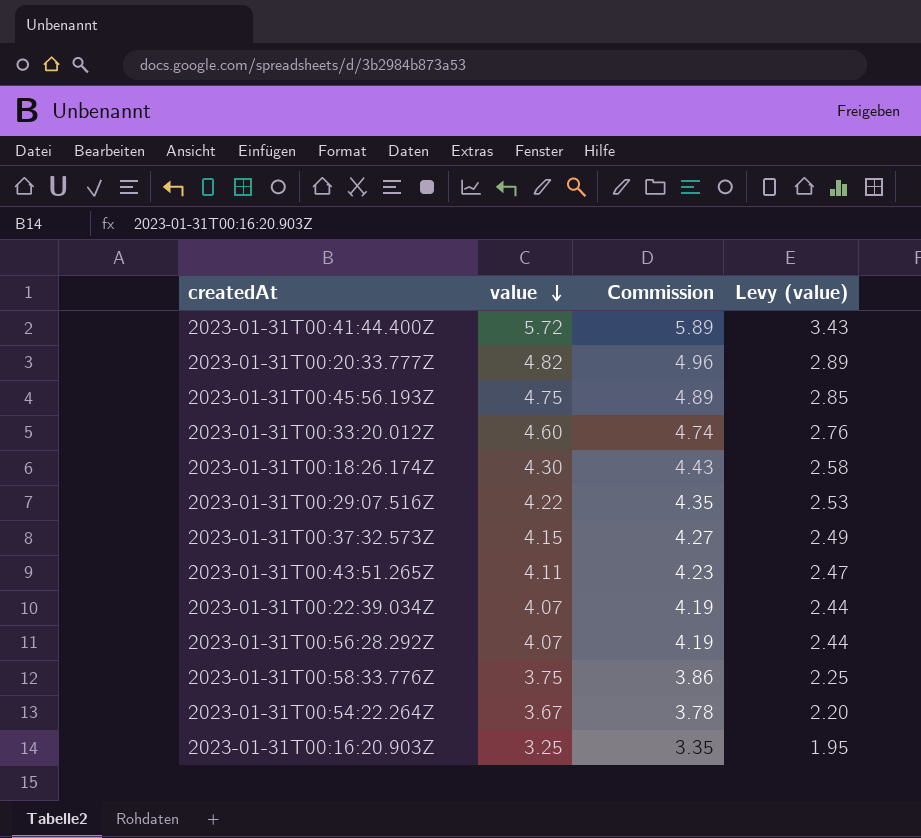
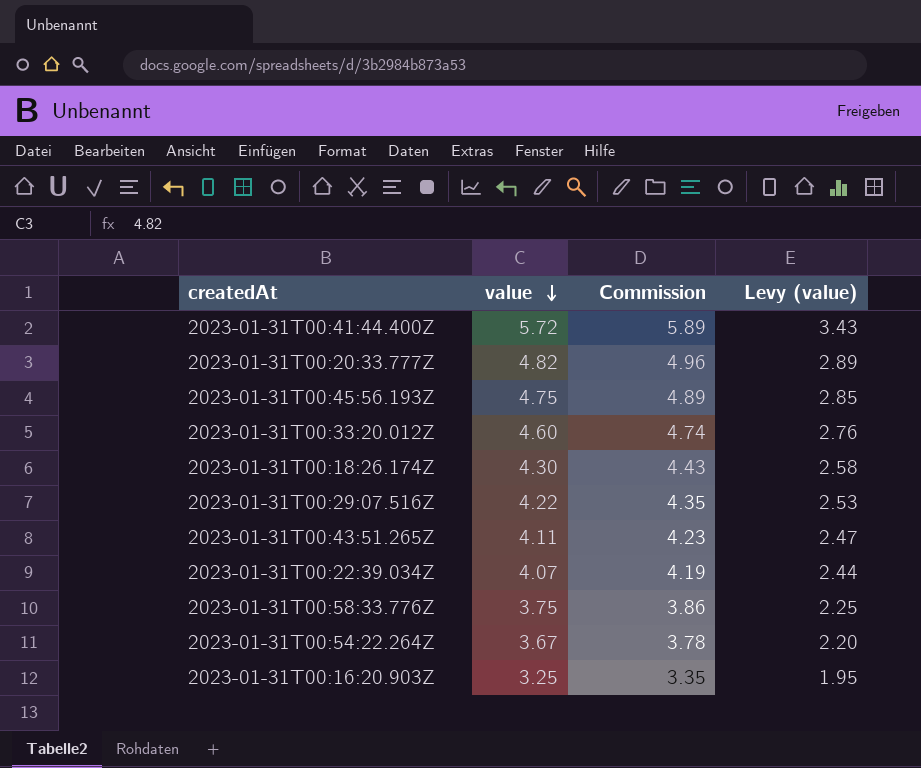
row 2023-01-31T00:37:32.573Z: 4.15 | 4.27 | 2.49 -> none
row 2023-01-31T00:56:28.292Z: 4.07 | 4.19 | 2.44 -> none

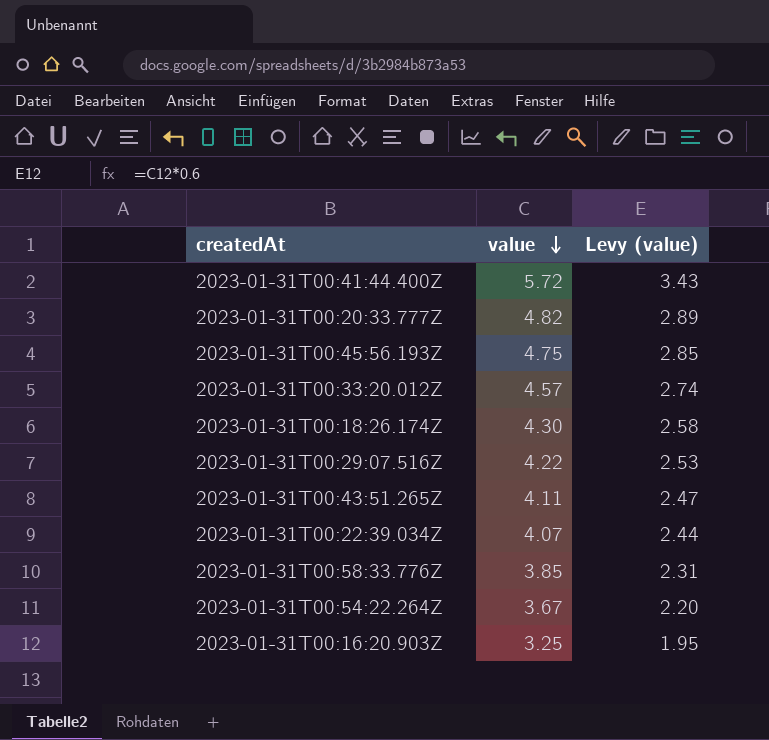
column Commission | formula: [value] * 1.03 -> none
2023-01-31T00:33:20.012Z | value: 4.60 -> 4.57
2023-01-31T00:33:20.012Z | Levy (value): 2.76 -> 2.74
2023-01-31T00:58:33.776Z | value: 3.75 -> 3.85
2023-01-31T00:58:33.776Z | Levy (value): 2.25 -> 2.31

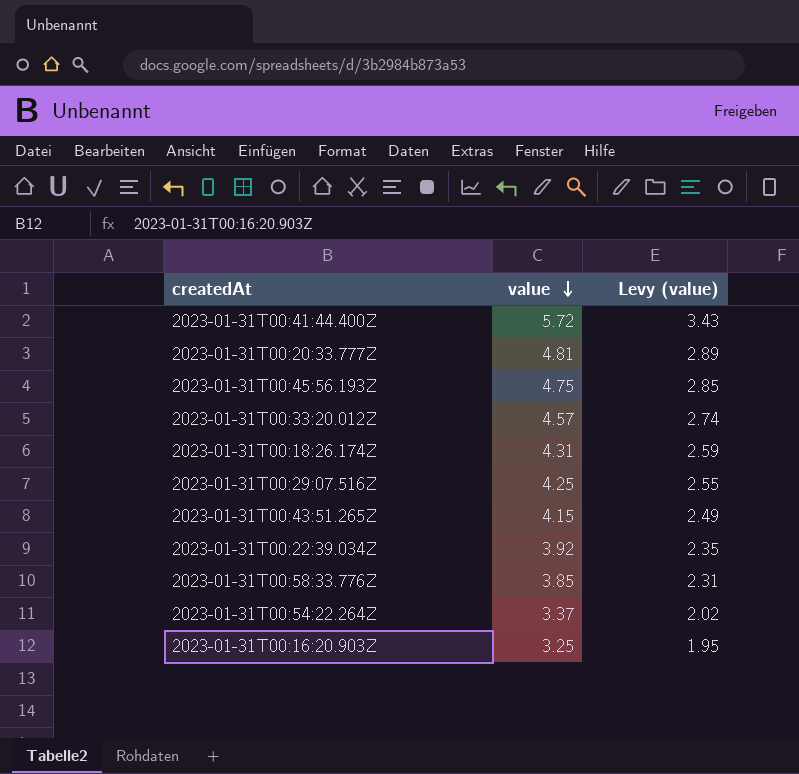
2023-01-31T00:20:33.777Z | value: 4.82 -> 4.81
2023-01-31T00:18:26.174Z | value: 4.30 -> 4.31
2023-01-31T00:18:26.174Z | Levy (value): 2.58 -> 2.59
2023-01-31T00:29:07.516Z | value: 4.22 -> 4.25
2023-01-31T00:29:07.516Z | Levy (value): 2.53 -> 2.55
2023-01-31T00:43:51.265Z | value: 4.11 -> 4.15
2023-01-31T00:43:51.265Z | Levy (value): 2.47 -> 2.49
2023-01-31T00:22:39.034Z | value: 4.07 -> 3.92
2023-01-31T00:22:39.034Z | Levy (value): 2.44 -> 2.35
2023-01-31T00:54:22.264Z | value: 3.67 -> 3.37
2023-01-31T00:54:22.264Z | Levy (value): 2.20 -> 2.02

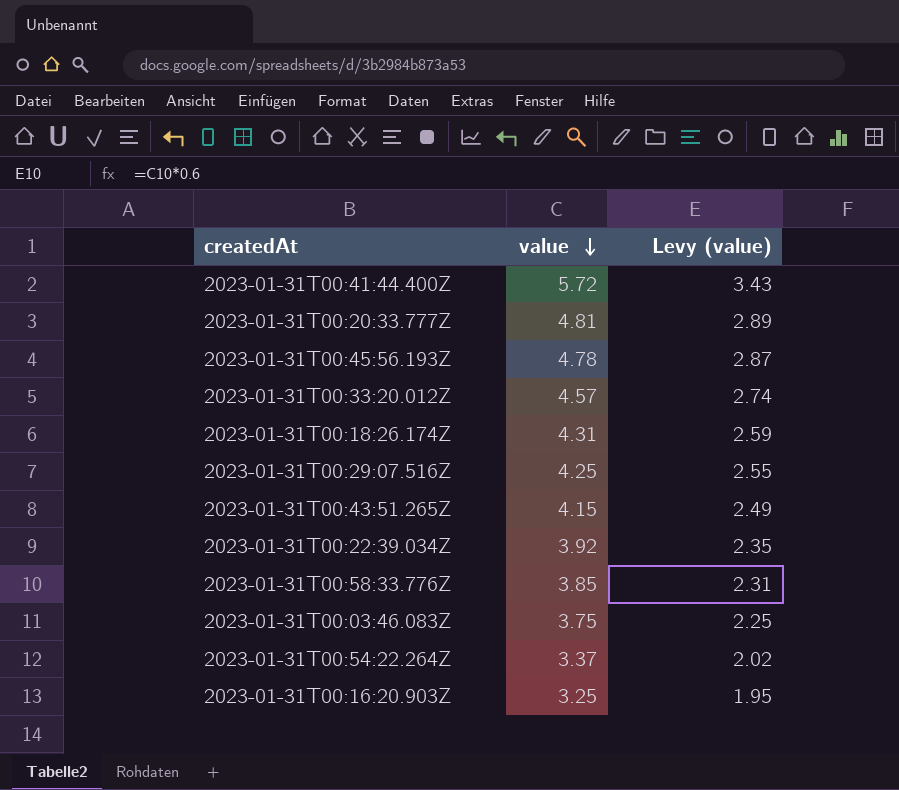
2023-01-31T00:45:56.193Z | value: 4.75 -> 4.78
2023-01-31T00:45:56.193Z | Levy (value): 2.85 -> 2.87
row 2023-01-31T00:03:46.083Z: none -> 3.75 | 2.25

